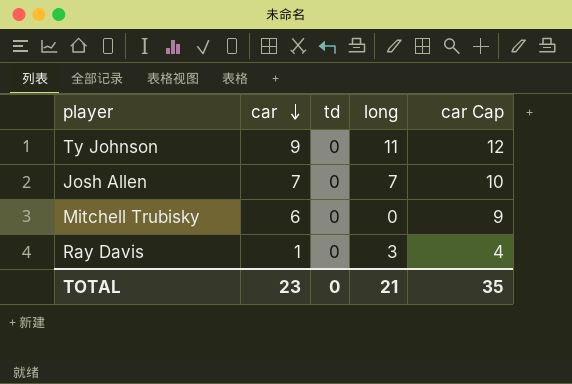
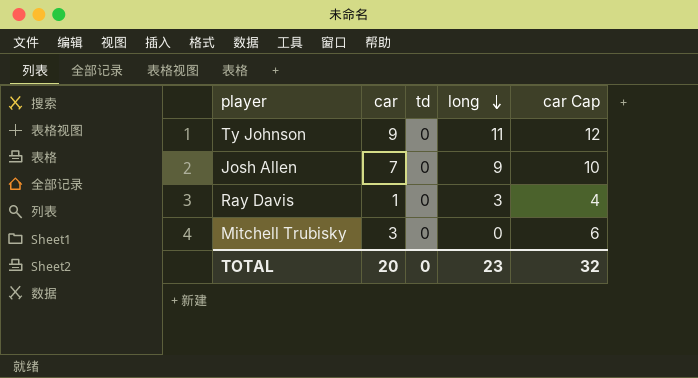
row order: car descending -> long descending
Josh Allen | long: 7 -> 9
Mitchell Trubisky | car: 6 -> 3
Mitchell Trubisky | car Cap: 9 -> 6
TOTAL | car: 23 -> 20
TOTAL | long: 21 -> 23
TOTAL | car Cap: 35 -> 32

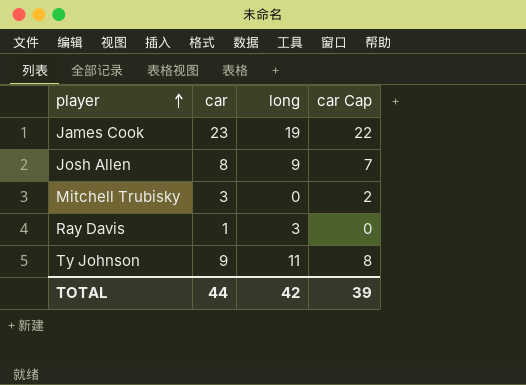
row order: long descending -> player ascending
column td | position: 3 -> none
column car Cap | formula: [car] + 3 -> [car] - 1
row James Cook: none -> 23 | 19 | 22
Josh Allen | car: 7 -> 8
TOTAL | car: 20 -> 44
TOTAL | long: 23 -> 42
TOTAL | car Cap: 32 -> 39

